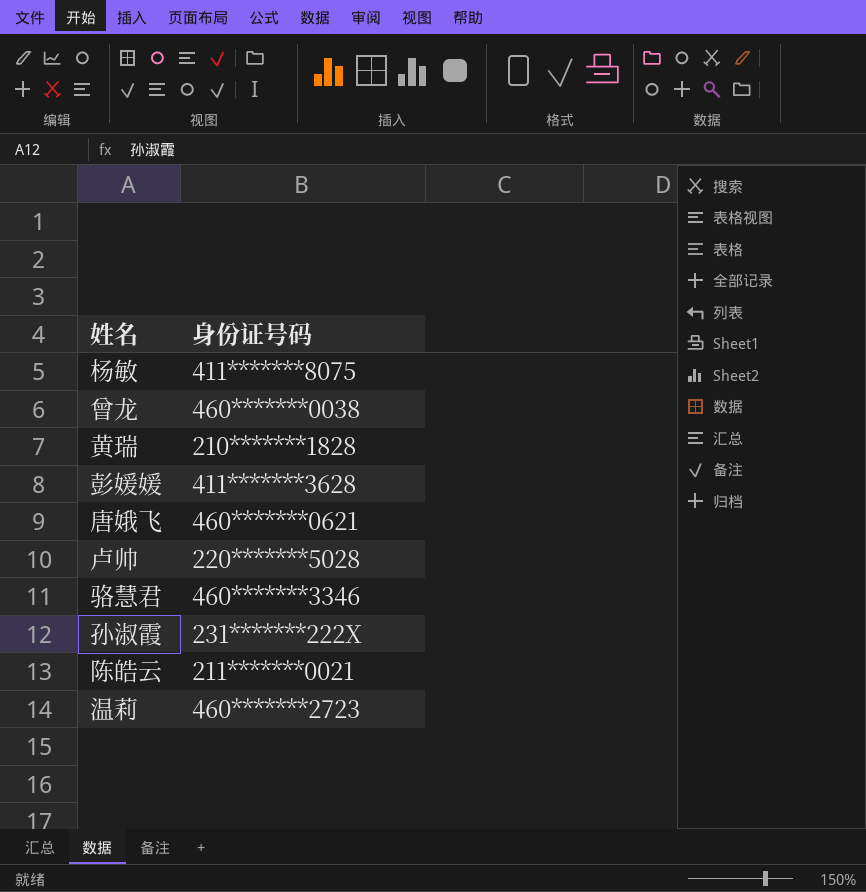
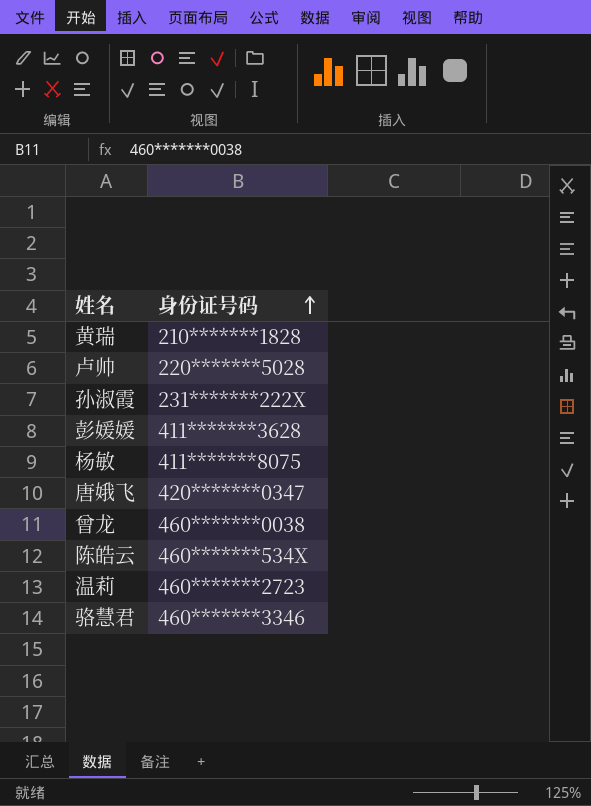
row order: none -> 身份证号码 ascending
唐娥飞 | 身份证号码: 460*******0621 -> 420*******0347
陈皓云 | 身份证号码: 211*******0021 -> 460*******534X

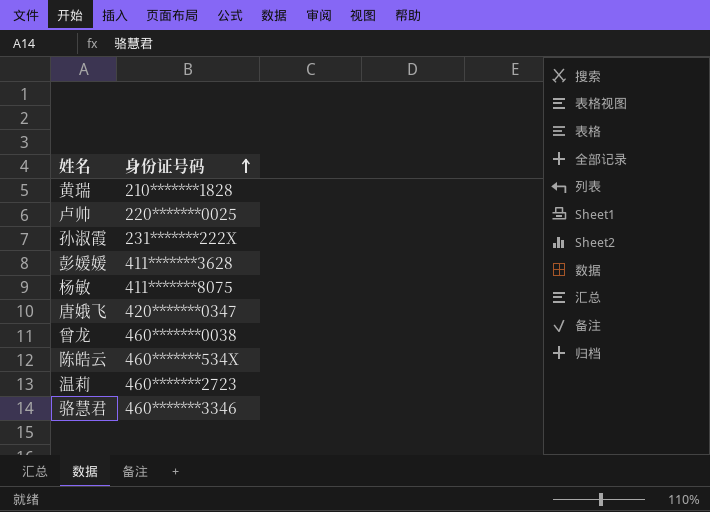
卢帅 | 身份证号码: 220*******5028 -> 220*******0025

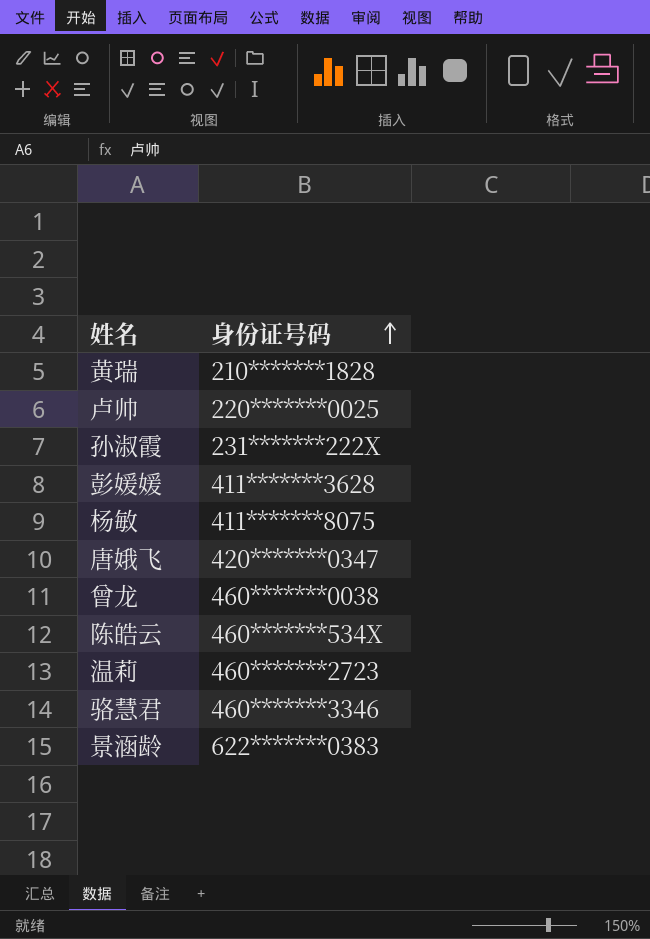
row 景涵龄: none -> 622*******0383

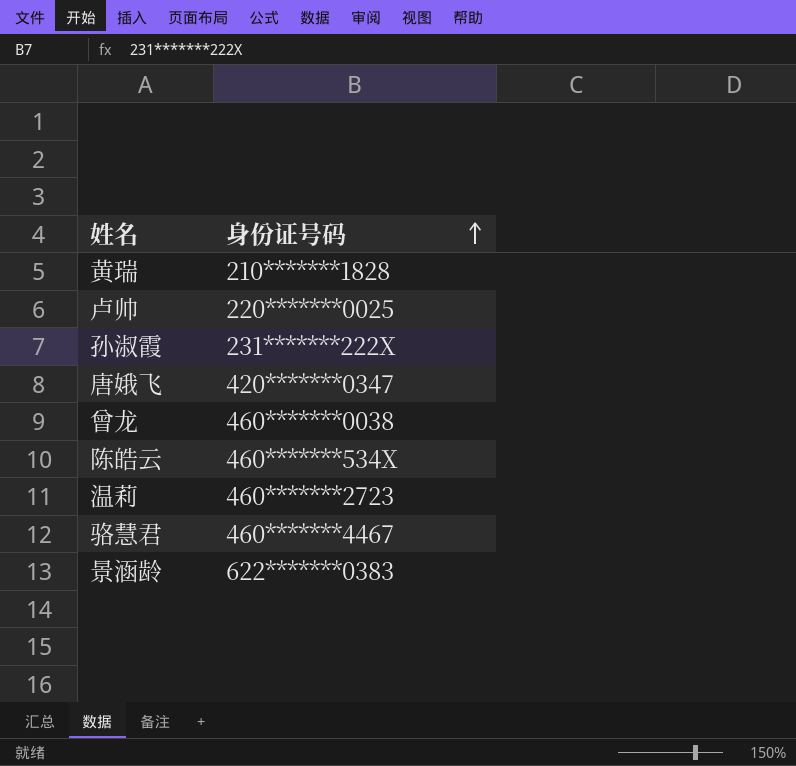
row 彭媛媛: 411*******3628 -> none
row 杨敏: 411*******8075 -> none
骆慧君 | 身份证号码: 460*******3346 -> 460*******4467

